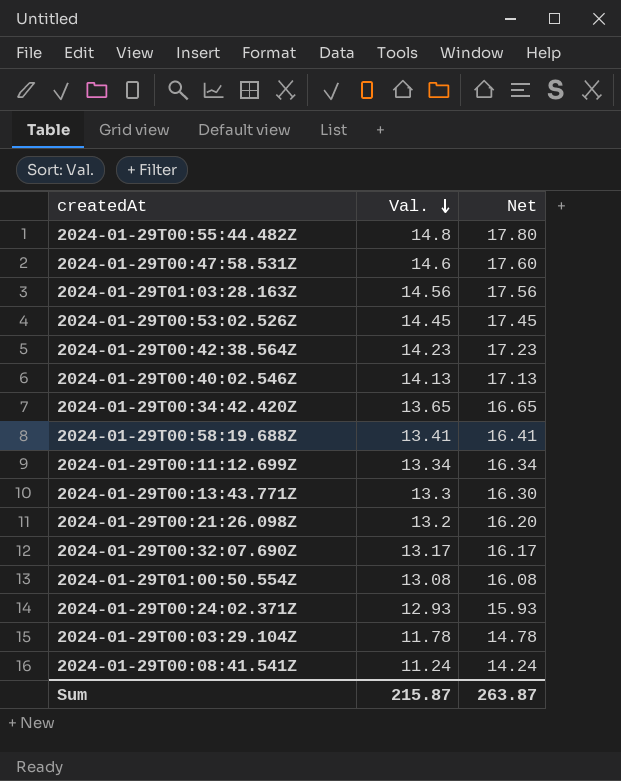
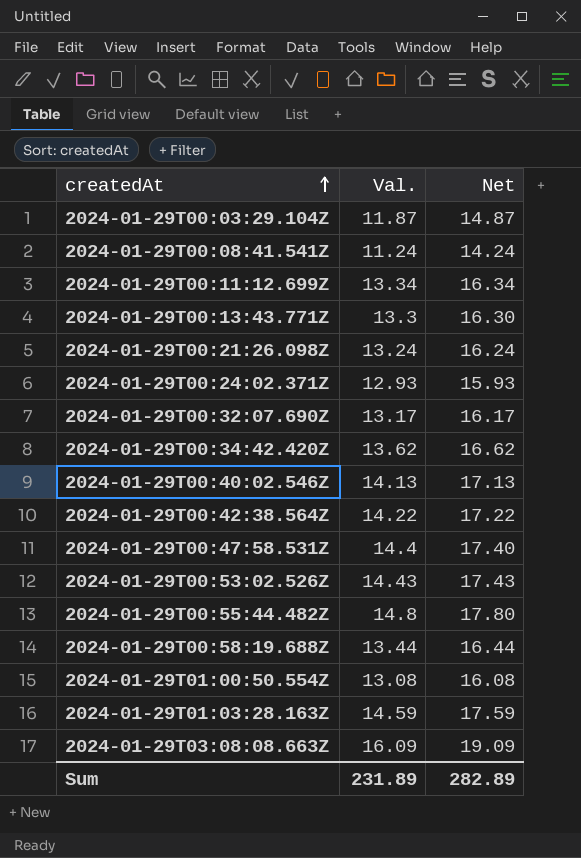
row order: Val. descending -> createdAt ascending
2024-01-29T00:03:29.104Z | Val.: 11.78 -> 11.87
2024-01-29T00:03:29.104Z | Net: 14.78 -> 14.87
2024-01-29T00:21:26.098Z | Val.: 13.2 -> 13.24
2024-01-29T00:21:26.098Z | Net: 16.20 -> 16.24
2024-01-29T00:34:42.420Z | Val.: 13.65 -> 13.62
2024-01-29T00:34:42.420Z | Net: 16.65 -> 16.62
2024-01-29T00:42:38.564Z | Val.: 14.23 -> 14.22
2024-01-29T00:42:38.564Z | Net: 17.23 -> 17.22
2024-01-29T00:47:58.531Z | Val.: 14.6 -> 14.4
2024-01-29T00:47:58.531Z | Net: 17.60 -> 17.40
2024-01-29T00:53:02.526Z | Val.: 14.45 -> 14.43
2024-01-29T00:53:02.526Z | Net: 17.45 -> 17.43
2024-01-29T00:58:19.688Z | Val.: 13.41 -> 13.44
2024-01-29T00:58:19.688Z | Net: 16.41 -> 16.44
2024-01-29T01:03:28.163Z | Val.: 14.56 -> 14.59
2024-01-29T01:03:28.163Z | Net: 17.56 -> 17.59
row 2024-01-29T03:08:08.663Z: none -> 16.09 | 19.09
Sum | Val.: 215.87 -> 231.89
Sum | Net: 263.87 -> 282.89

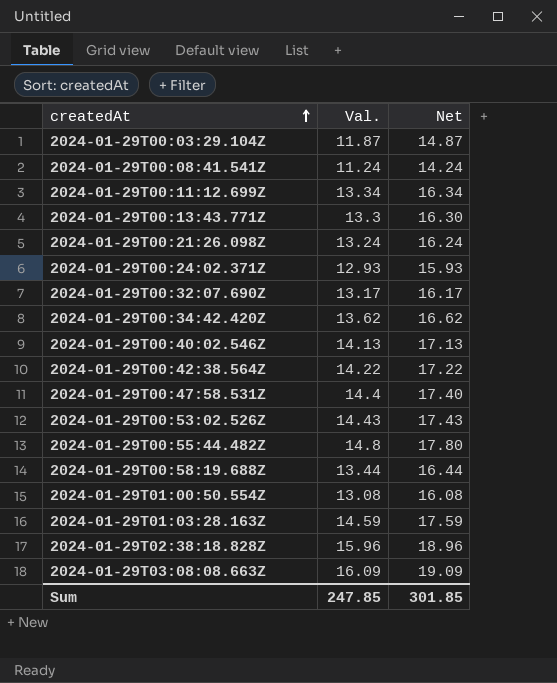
row 2024-01-29T02:38:18.828Z: none -> 15.96 | 18.96
Sum | Val.: 231.89 -> 247.85
Sum | Net: 282.89 -> 301.85

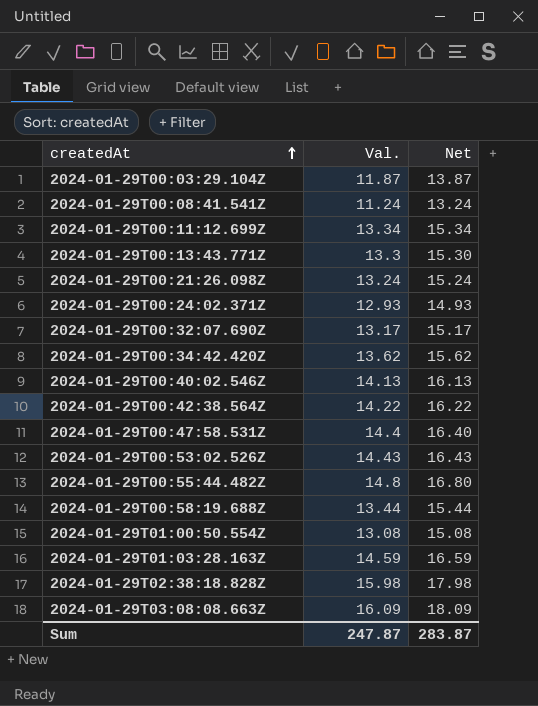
column Net | formula: [Val.] + 3 -> [Val.] + 2
2024-01-29T02:38:18.828Z | Val.: 15.96 -> 15.98
Sum | Val.: 247.85 -> 247.87
Sum | Net: 301.85 -> 283.87

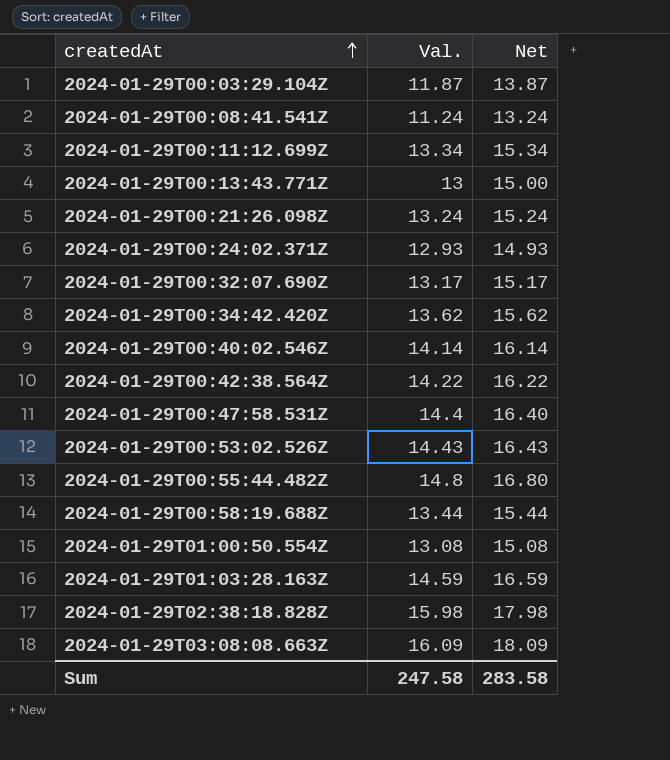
2024-01-29T00:13:43.771Z | Val.: 13.3 -> 13
2024-01-29T00:13:43.771Z | Net: 15.30 -> 15.00
2024-01-29T00:40:02.546Z | Val.: 14.13 -> 14.14
2024-01-29T00:40:02.546Z | Net: 16.13 -> 16.14
Sum | Val.: 247.87 -> 247.58
Sum | Net: 283.87 -> 283.58

